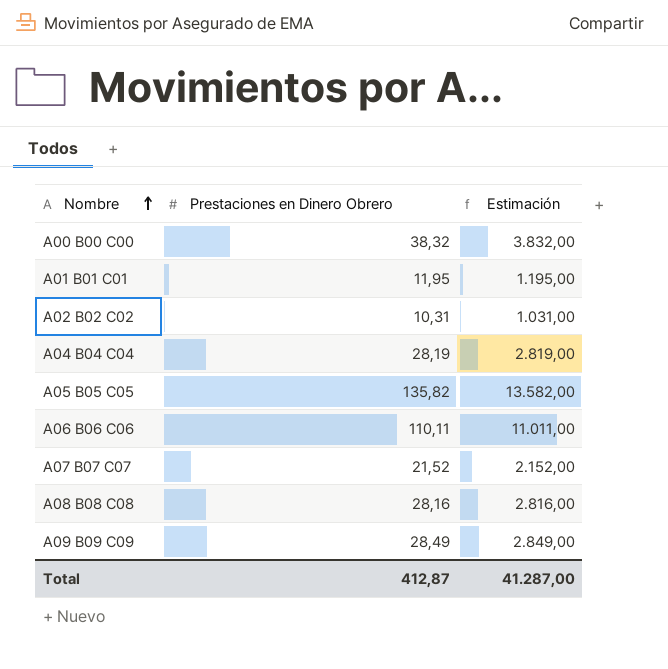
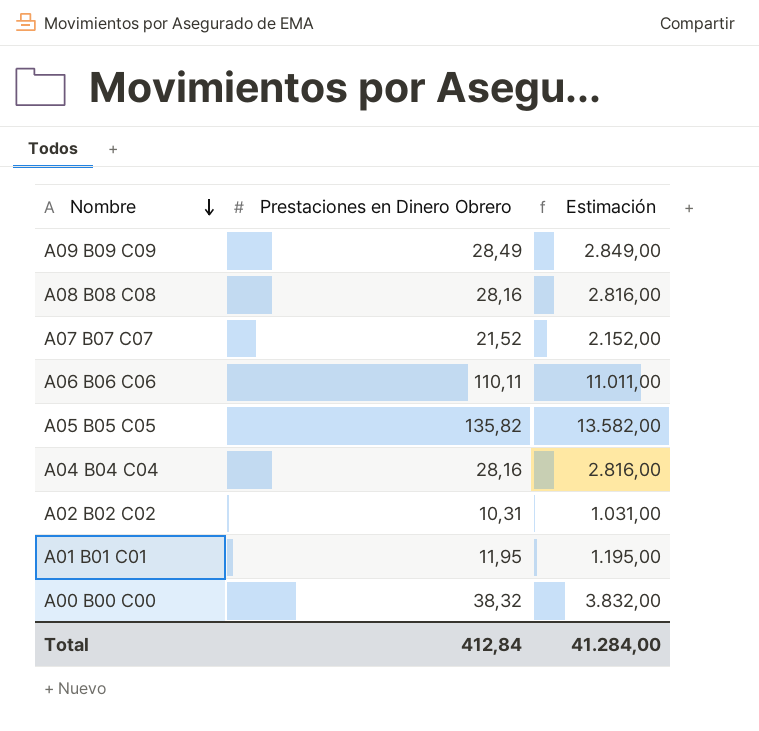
row order: Nombre ascending -> Nombre descending
A04 B04 C04 | Prestaciones en Dinero Obrero: 28,19 -> 28,16
A04 B04 C04 | Estimación: 2.819,00 -> 2.816,00
Total | Prestaciones en Dinero Obrero: 412,87 -> 412,84
Total | Estimación: 41.287,00 -> 41.284,00

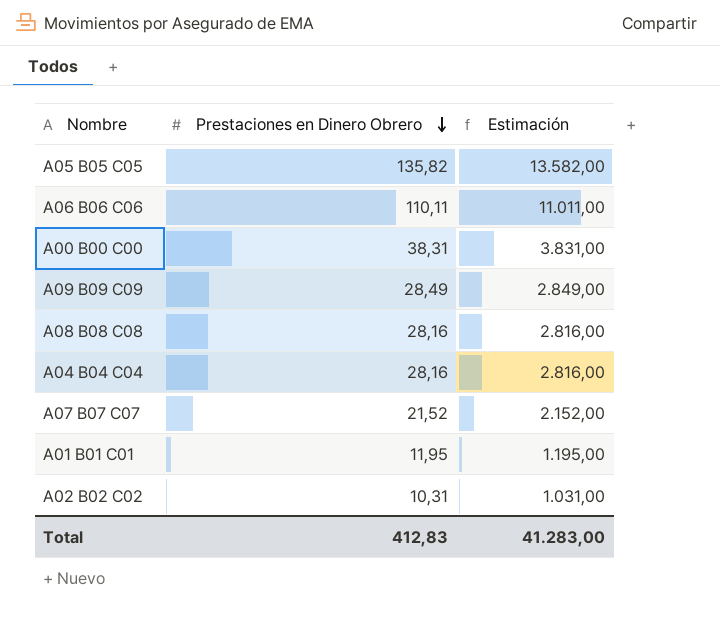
row order: Nombre descending -> Prestaciones en Dinero Obrero descending
A00 B00 C00 | Prestaciones en Dinero Obrero: 38,32 -> 38,31
A00 B00 C00 | Estimación: 3.832,00 -> 3.831,00
Total | Prestaciones en Dinero Obrero: 412,84 -> 412,83
Total | Estimación: 41.284,00 -> 41.283,00

